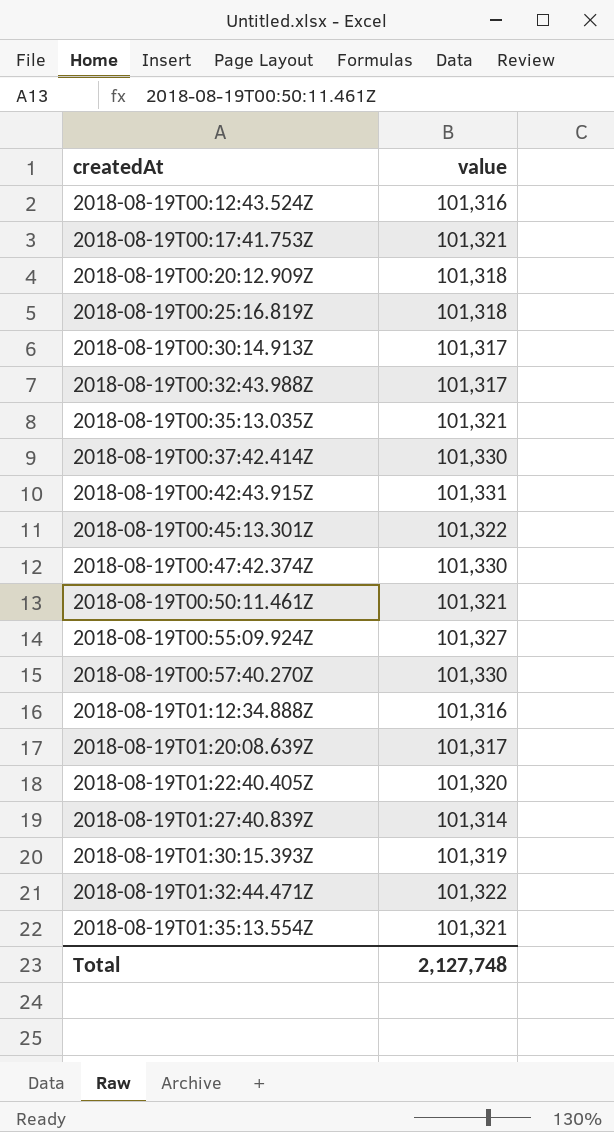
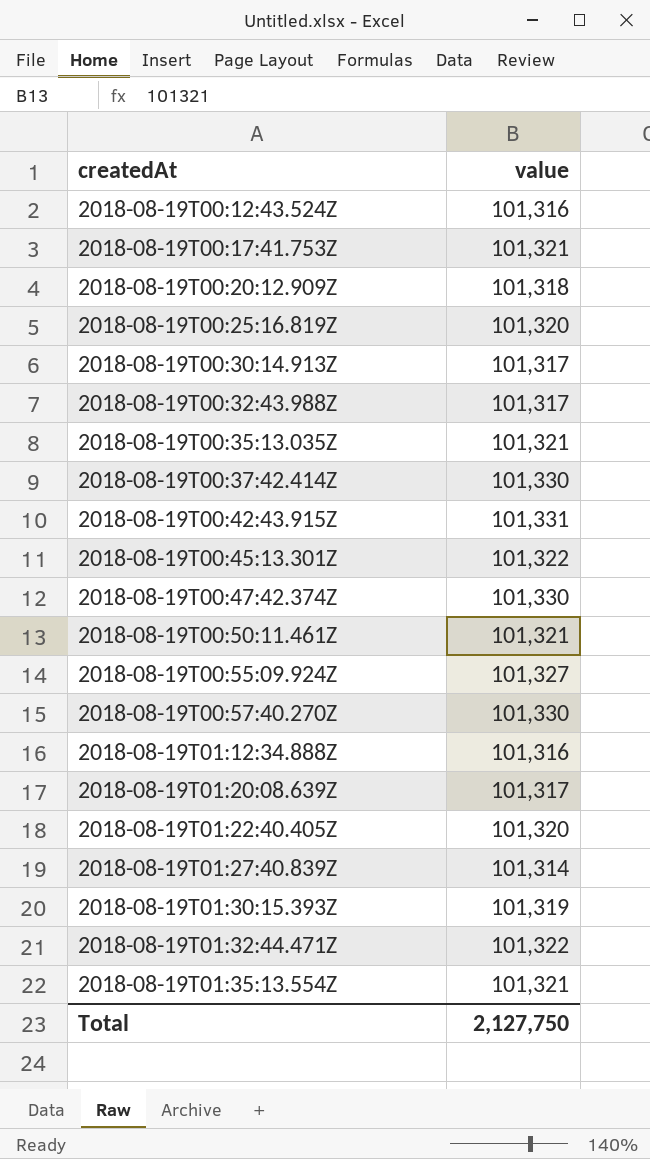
2018-08-19T00:25:16.819Z | value: 101,318 -> 101,320
Total | value: 2,127,748 -> 2,127,750

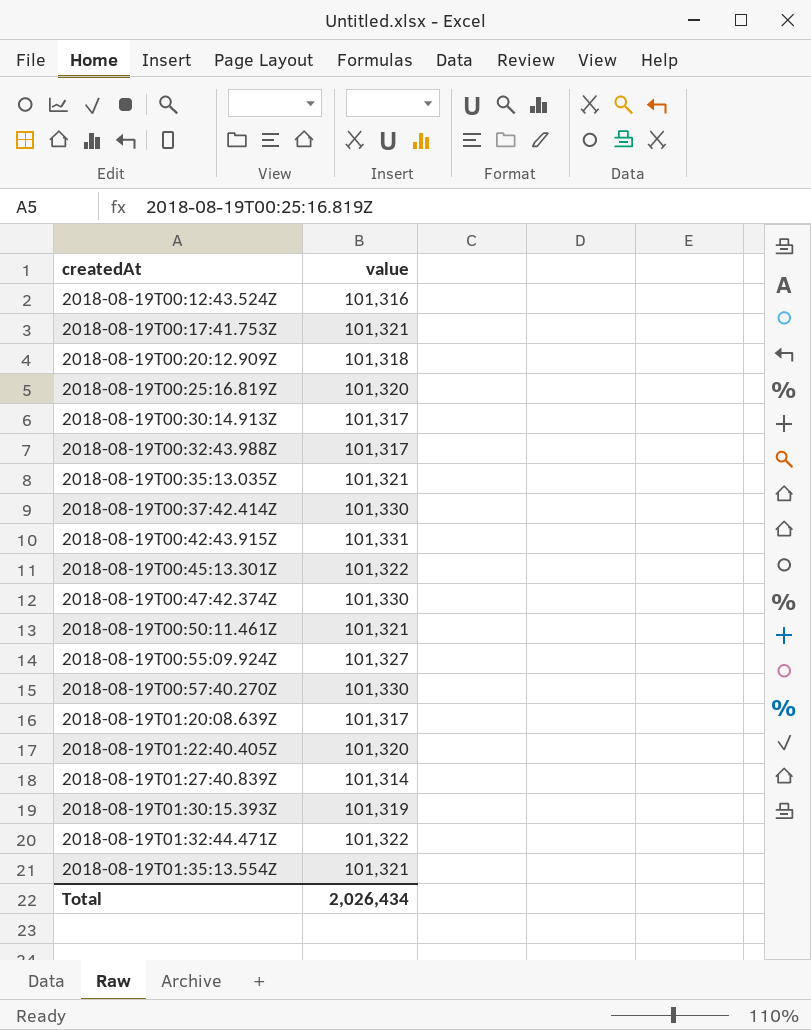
row 2018-08-19T01:12:34.888Z: 101,316 -> none
Total | value: 2,127,750 -> 2,026,434

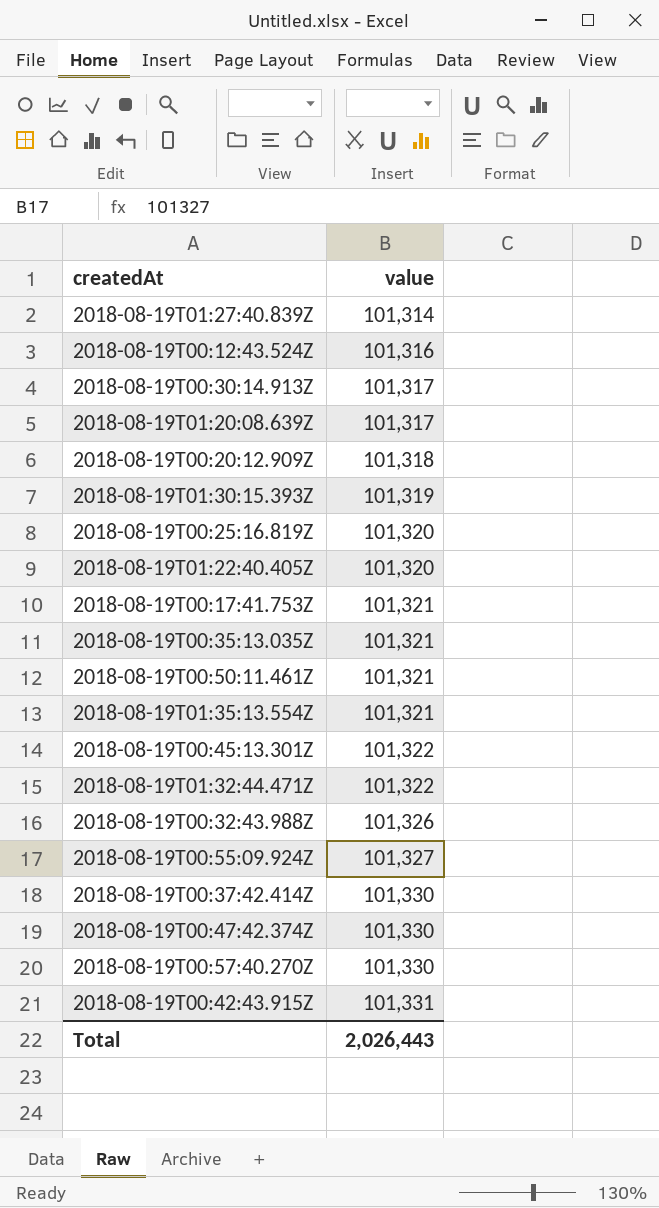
row order: createdAt ascending -> value ascending
2018-08-19T00:32:43.988Z | value: 101,317 -> 101,326
Total | value: 2,026,434 -> 2,026,443

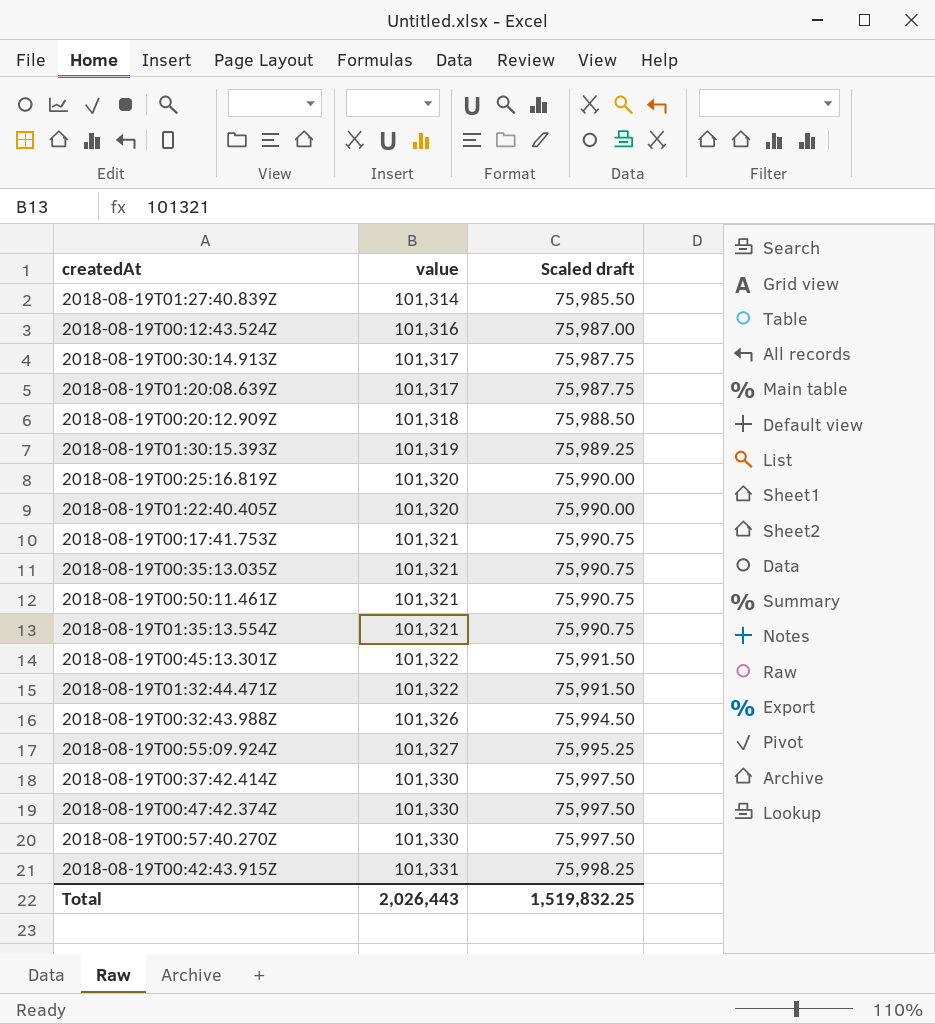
column Scaled draft | formula: none -> [value] * 0.75

